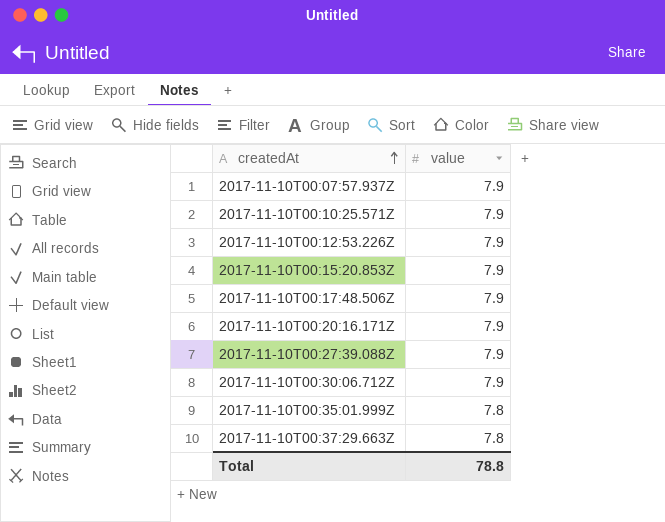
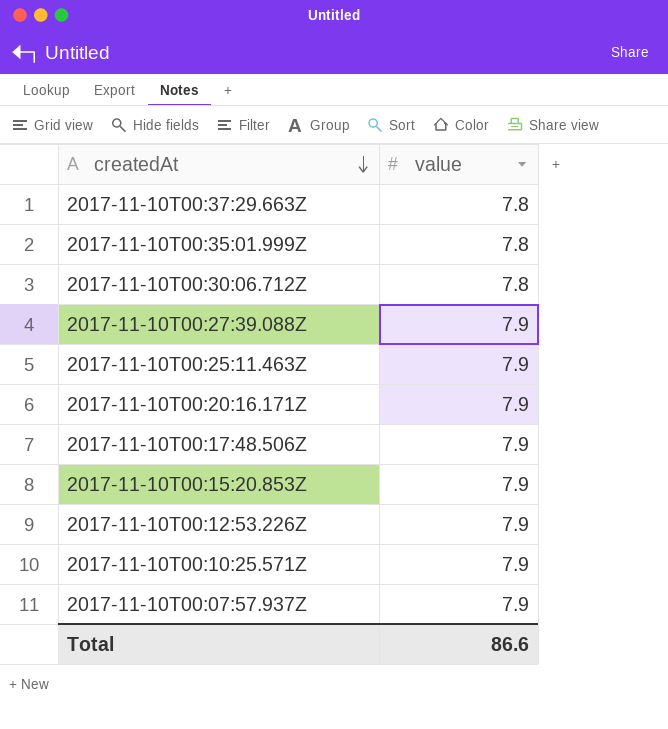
row order: createdAt ascending -> createdAt descending
2017-11-10T00:30:06.712Z | value: 7.9 -> 7.8
row 2017-11-10T00:25:11.463Z: none -> 7.9
Total | value: 78.8 -> 86.6

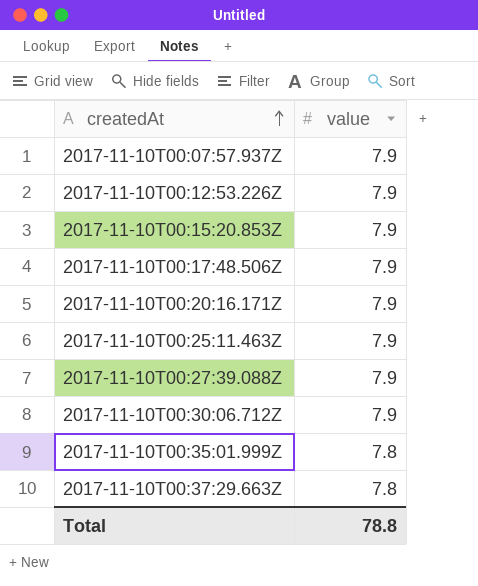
row order: createdAt descending -> createdAt ascending
row 2017-11-10T00:10:25.571Z: 7.9 -> none
2017-11-10T00:30:06.712Z | value: 7.8 -> 7.9
Total | value: 86.6 -> 78.8

